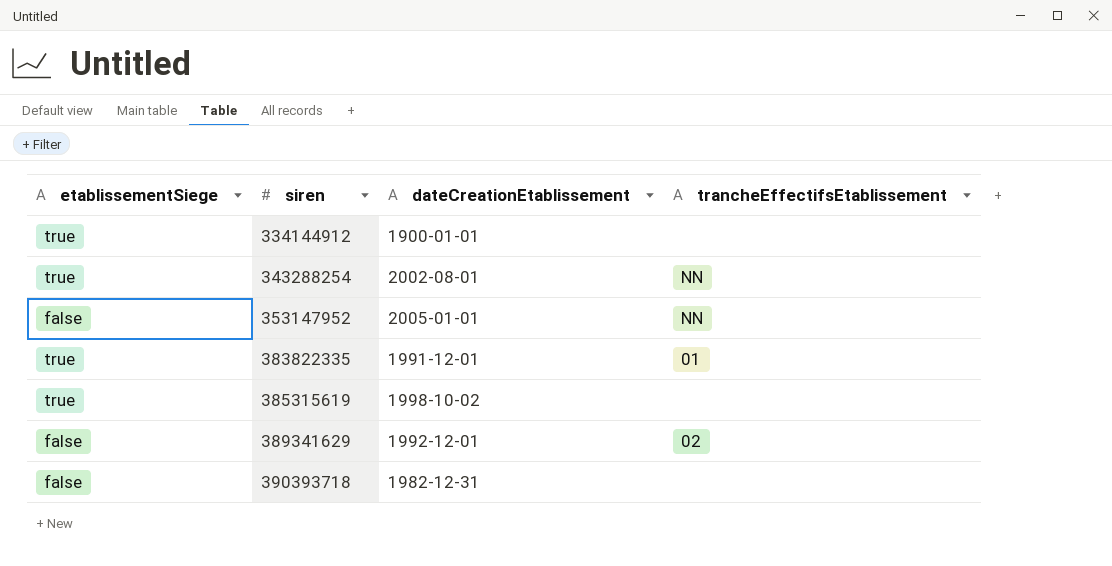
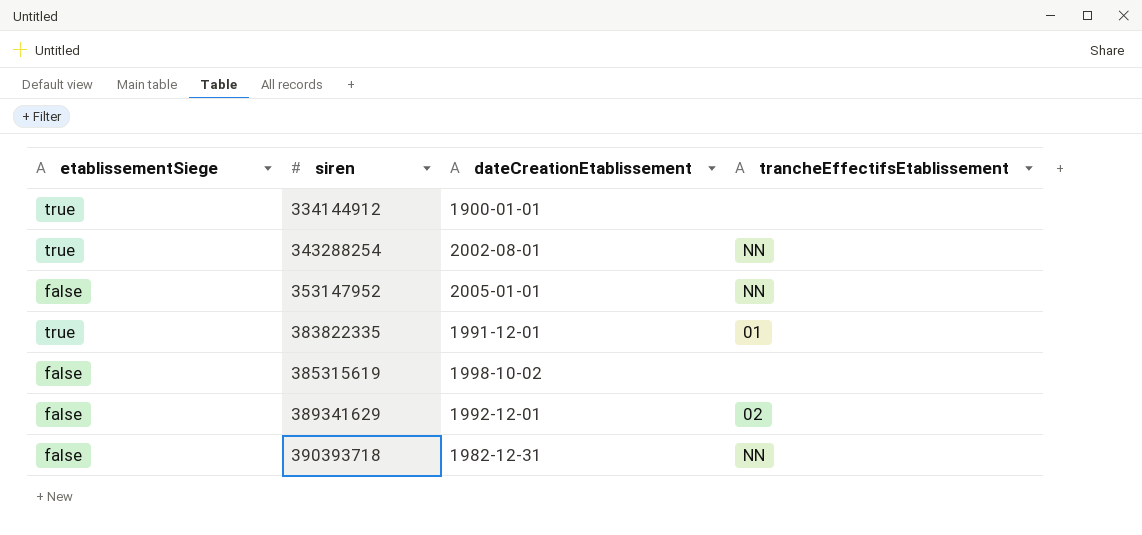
385315619 | etablissementSiege: true -> false
390393718 | trancheEffectifsEtablissement: none -> NN

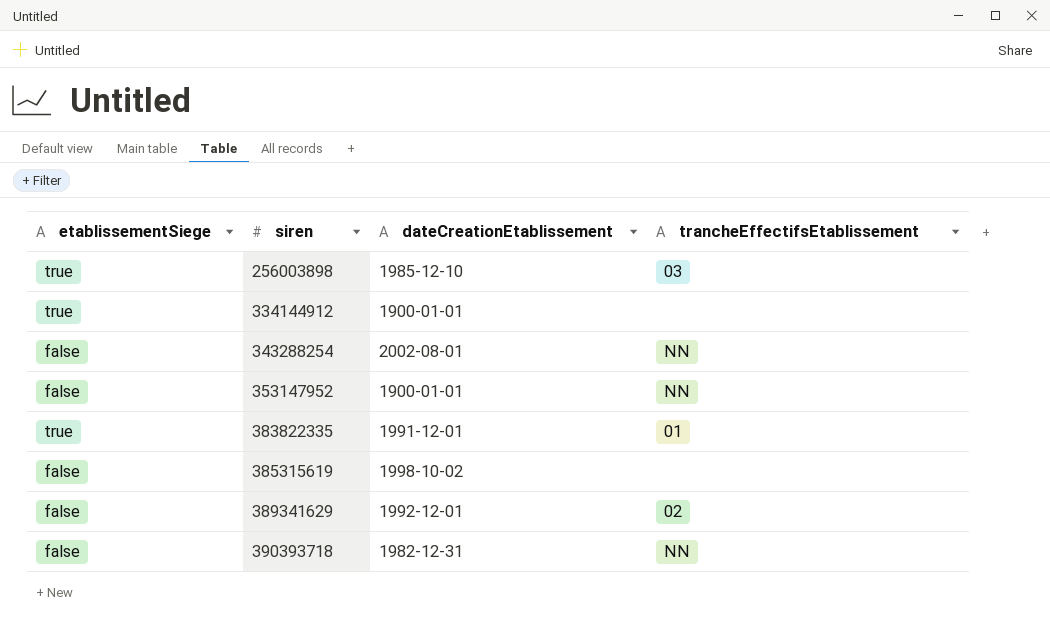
row 256003898: none -> true | 1985-12-10 | 03
343288254 | etablissementSiege: true -> false
353147952 | dateCreationEtablissement: 2005-01-01 -> 1900-01-01

